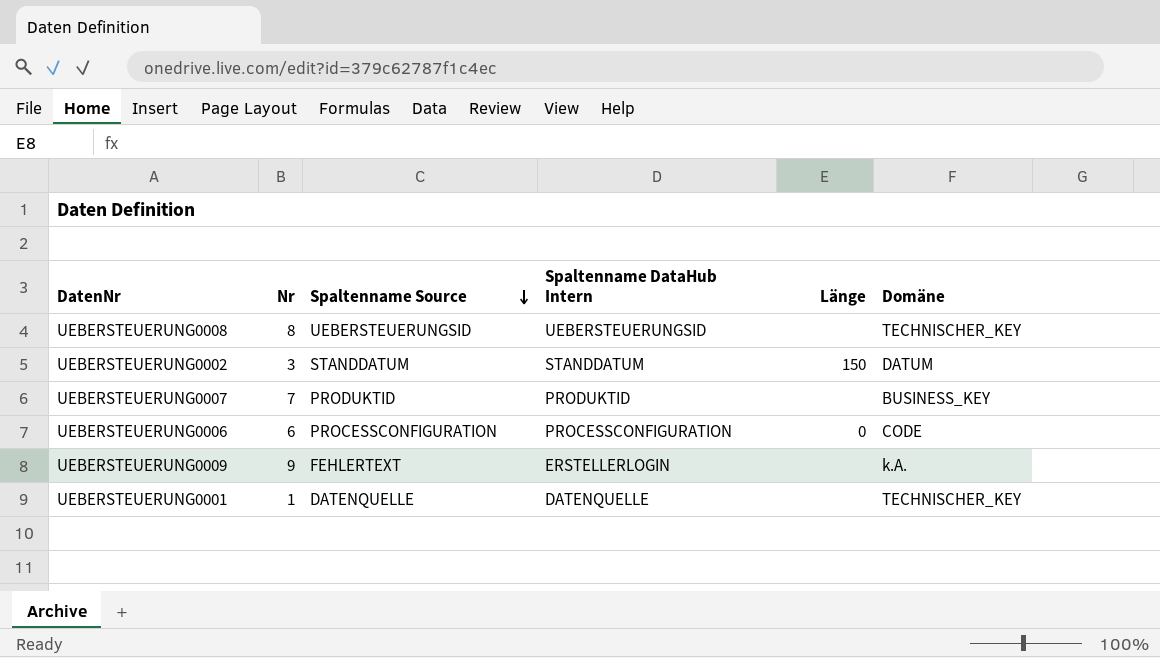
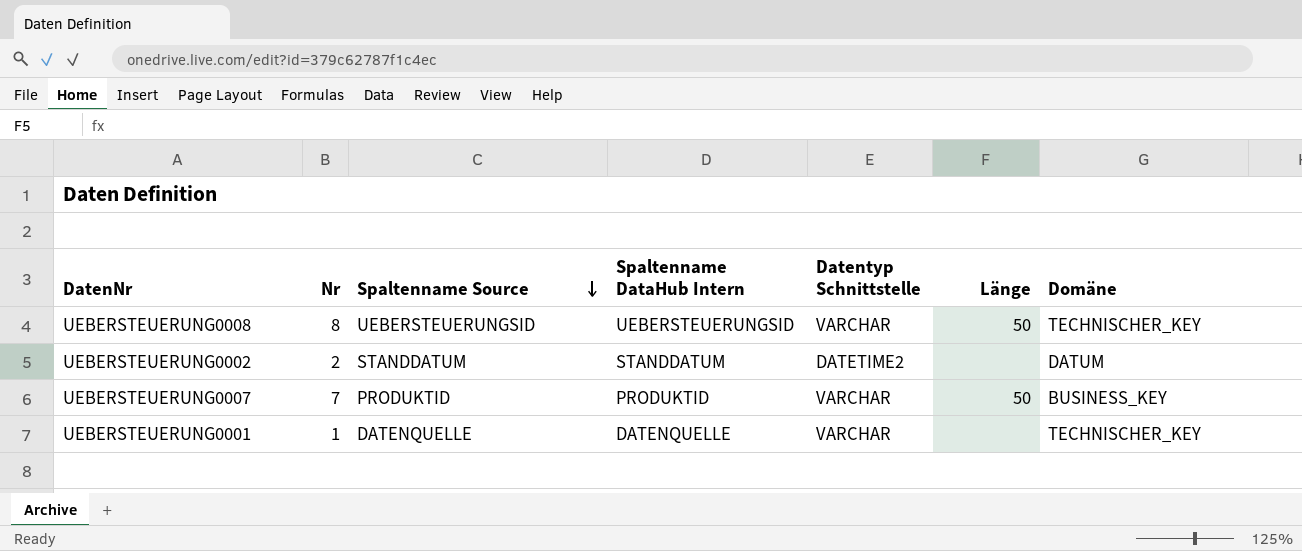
column Datentyp Schnittstelle | position: none -> 5
row UEBERSTEUERUNG0006: 6 | PROCESSCONFIGURATION | PROCESSCONFIGURATION | 0 | CODE -> none
row UEBERSTEUERUNG0009: 9 | FEHLERTEXT | ERSTELLERLOGIN | none | k.A. -> none
UEBERSTEUERUNG0008 | Länge: none -> 50
UEBERSTEUERUNG0002 | Nr: 3 -> 2
UEBERSTEUERUNG0002 | Länge: 150 -> none
UEBERSTEUERUNG0007 | Länge: none -> 50

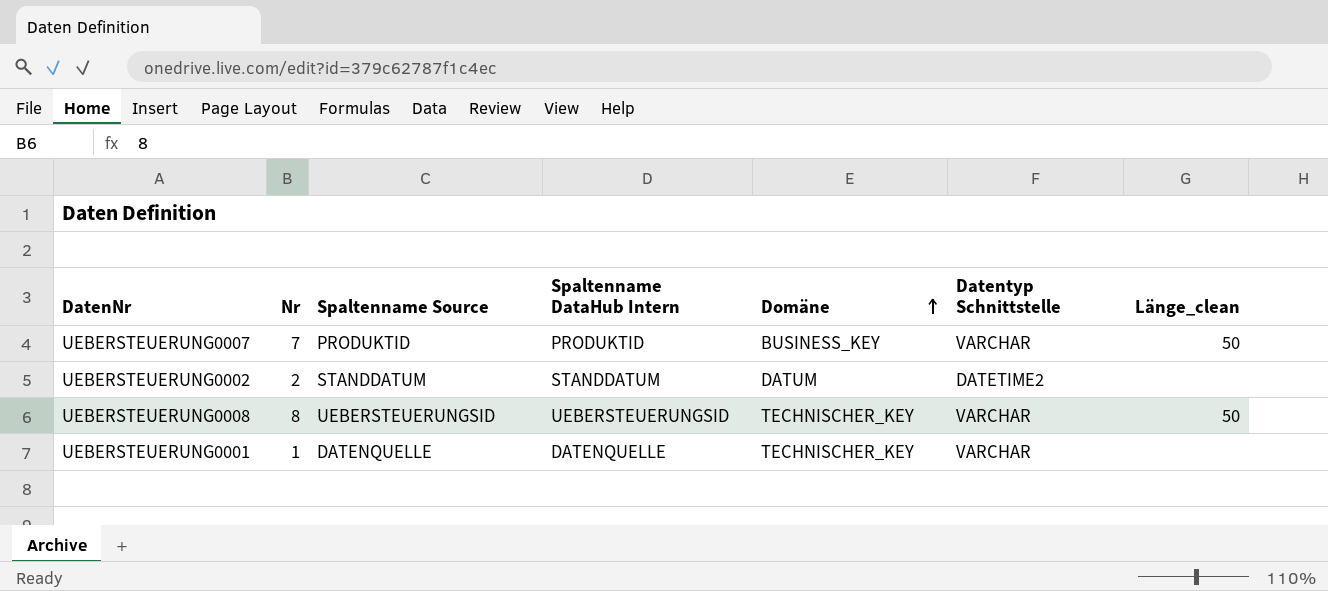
row order: Spaltenname Source descending -> Domäne ascending
column Domäne | position: 7 -> 5
column name: Länge -> Länge_clean

